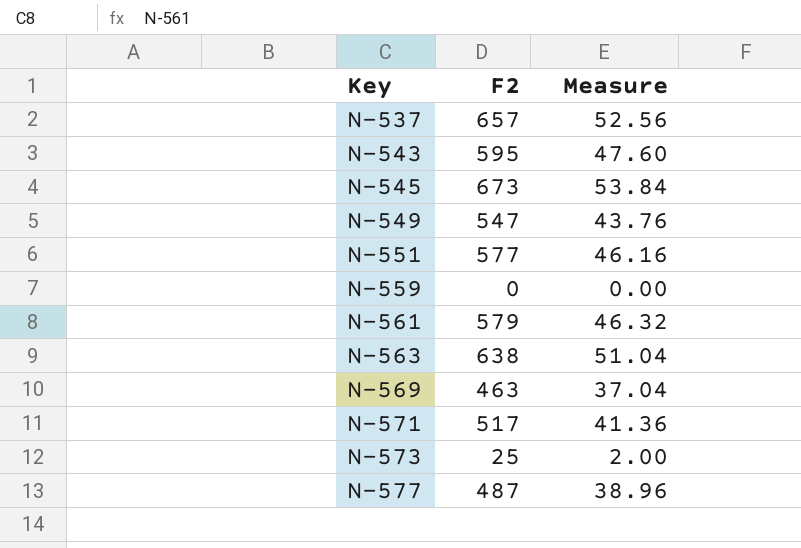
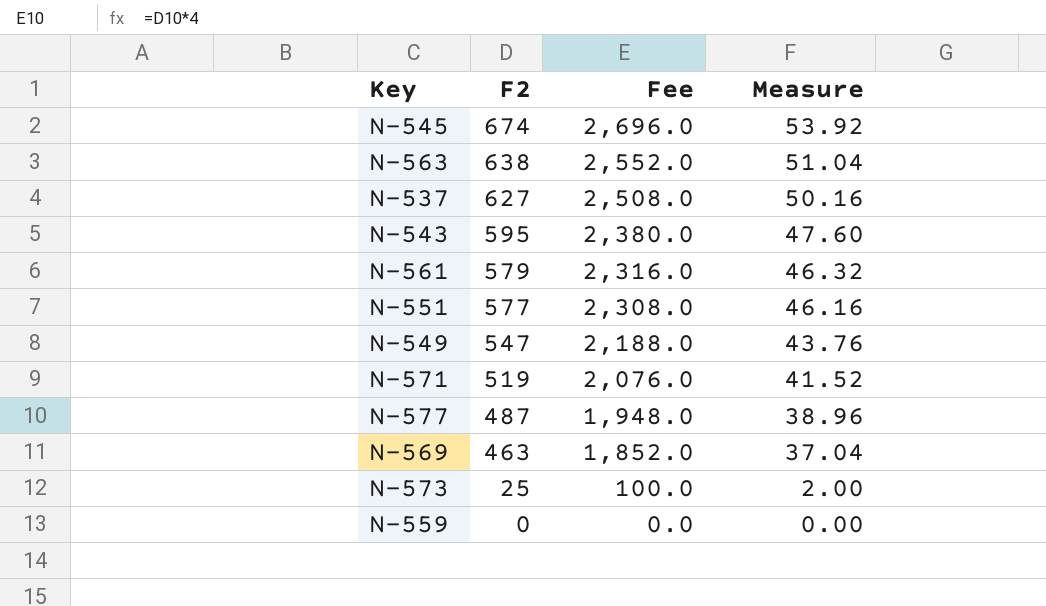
row order: Key ascending -> F2 descending
column Fee | formula: none -> [F2] * 4
N-545 | F2: 673 -> 674
N-545 | Measure: 53.84 -> 53.92
N-537 | F2: 657 -> 627
N-537 | Measure: 52.56 -> 50.16
N-571 | F2: 517 -> 519
N-571 | Measure: 41.36 -> 41.52

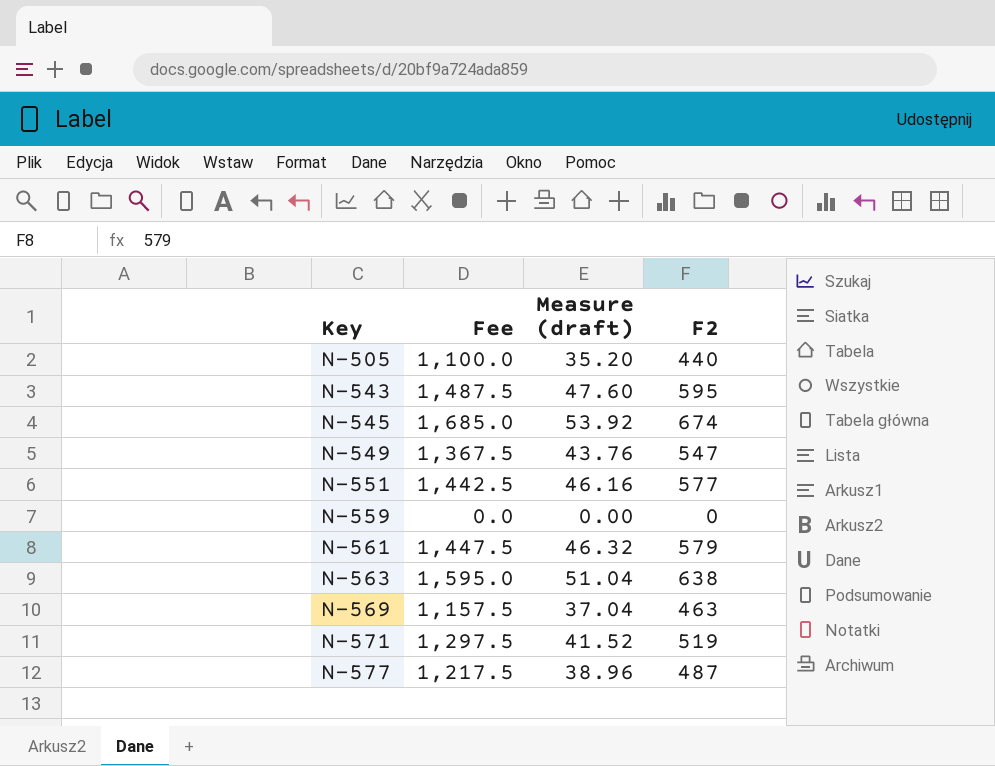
row order: F2 descending -> Key ascending
column Fee | formula: [F2] * 4 -> [F2] * 2.5
column name: Measure -> Measure (draft)
column F2 | position: 2 -> 4
row N-537: 627 | 2,508.0 | 50.16 -> none
row N-573: 25 | 100.0 | 2.00 -> none
row N-505: none -> 1,100.0 | 35.20 | 440

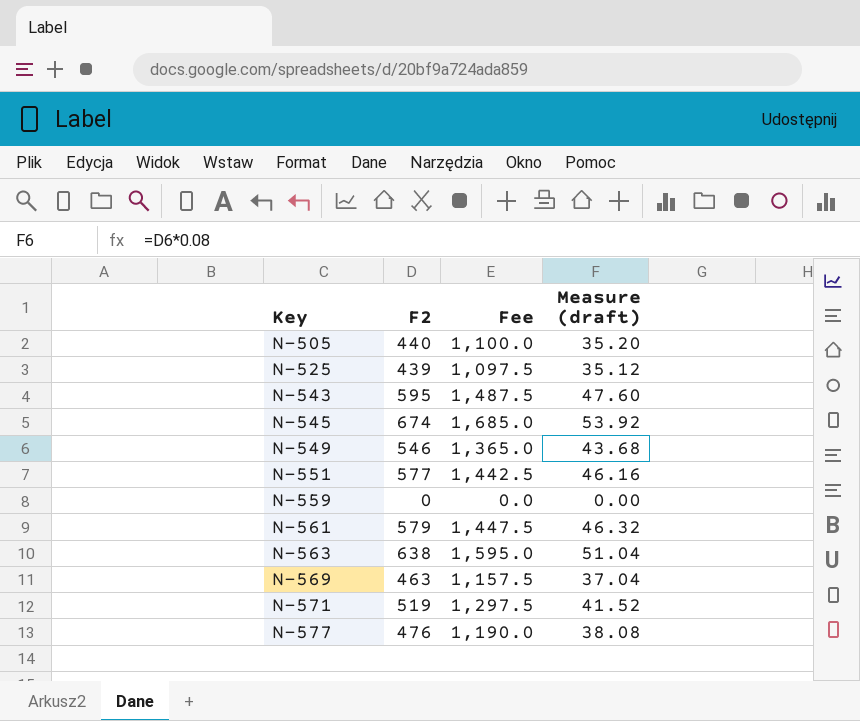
column F2 | position: 4 -> 2
row N-525: none -> 439 | 1,097.5 | 35.12
N-549 | F2: 547 -> 546
N-549 | Fee: 1,367.5 -> 1,365.0
N-549 | Measure (draft): 43.76 -> 43.68
N-577 | F2: 487 -> 476
N-577 | Fee: 1,217.5 -> 1,190.0
N-577 | Measure (draft): 38.96 -> 38.08

